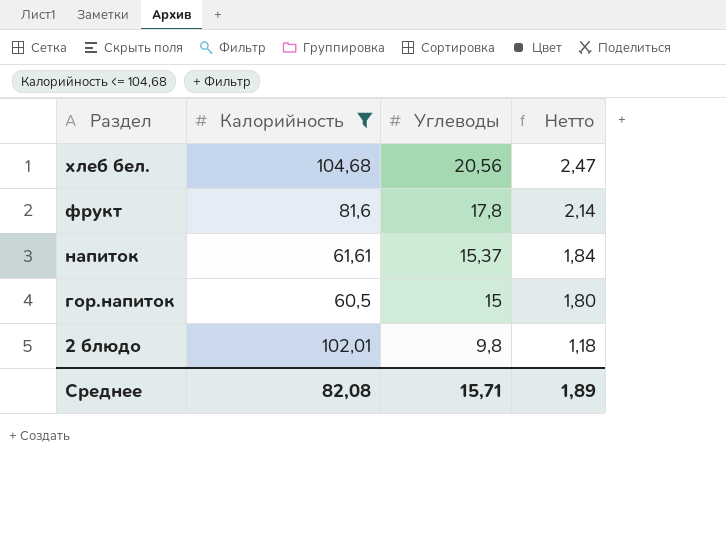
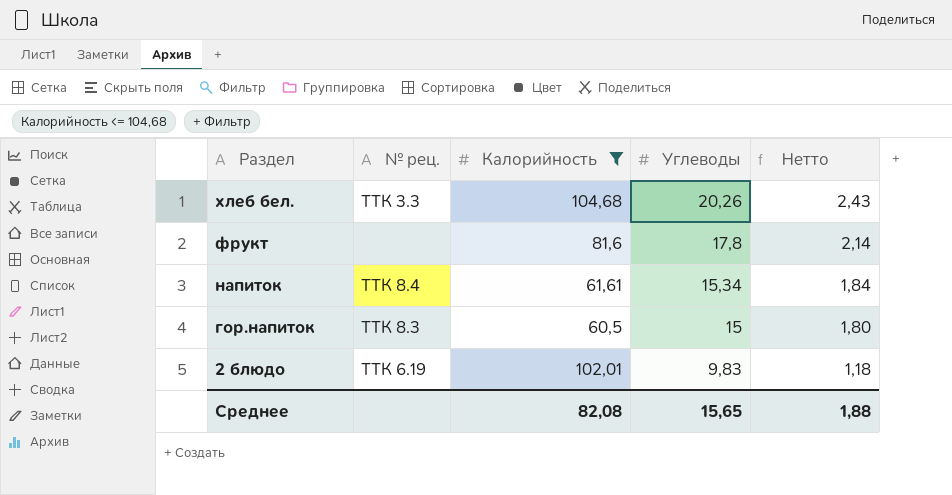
column № рец. | position: none -> 2
хлеб бел. | Углеводы: 20,56 -> 20,26
хлеб бел. | Нетто: 2,47 -> 2,43
напиток | Углеводы: 15,37 -> 15,34
2 блюдо | Углеводы: 9,8 -> 9,83
Среднее | Углеводы: 15,71 -> 15,65
Среднее | Нетто: 1,89 -> 1,88

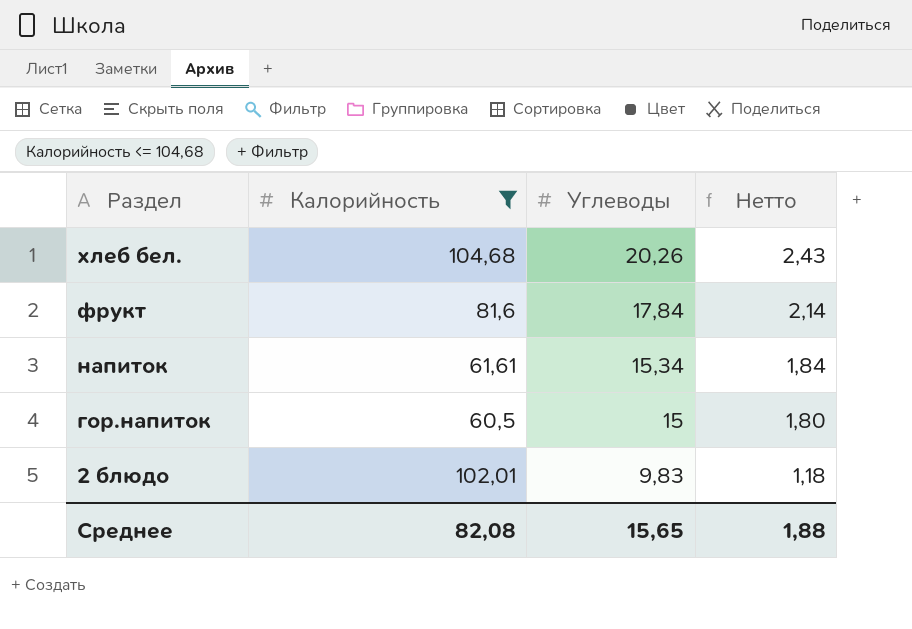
column № рец. | position: 2 -> none
фрукт | Углеводы: 17,8 -> 17,84

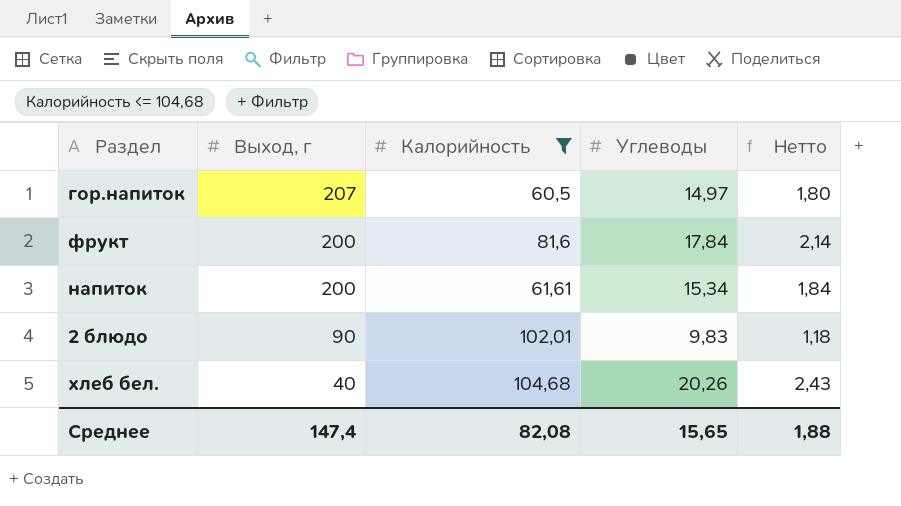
row order: Раздел descending -> Выход, г descending
column Выход, г | position: none -> 2
гор.напиток | Углеводы: 15 -> 14,97

